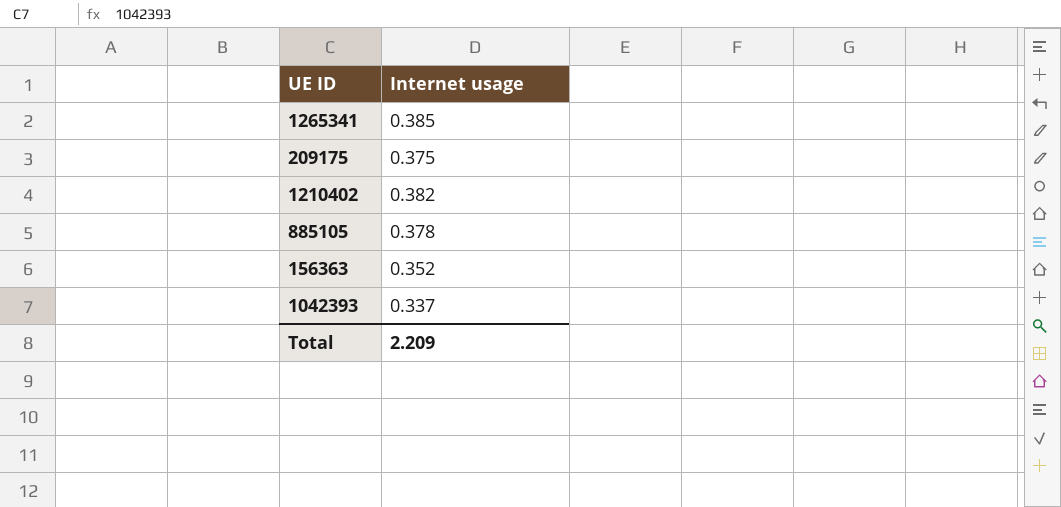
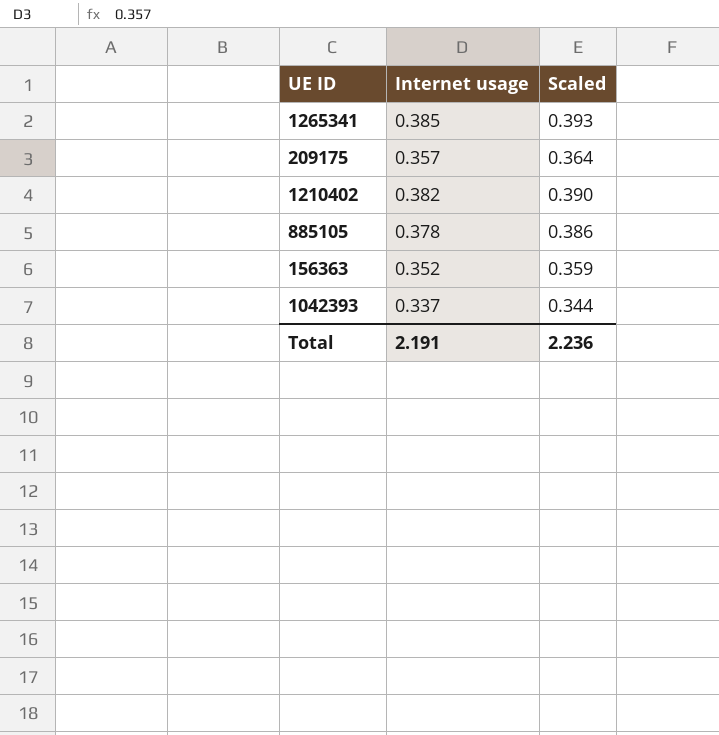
column Scaled | formula: none -> [Internet usage] * 1.02
209175 | Internet usage: 0.375 -> 0.357
Total | Internet usage: 2.209 -> 2.191

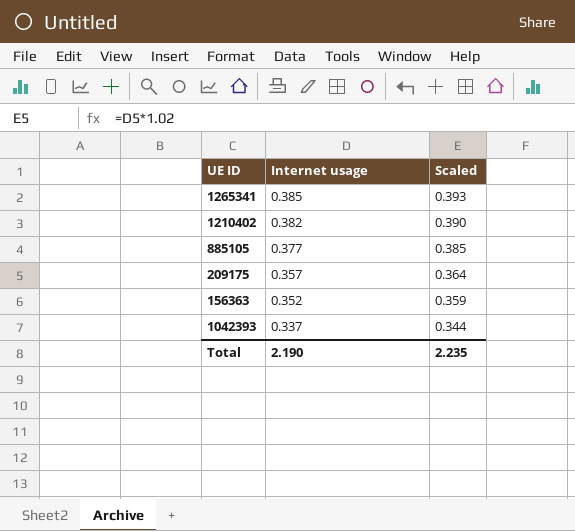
row order: none -> Internet usage descending
885105 | Internet usage: 0.378 -> 0.377
885105 | Scaled: 0.386 -> 0.385
Total | Internet usage: 2.191 -> 2.190
Total | Scaled: 2.236 -> 2.235

